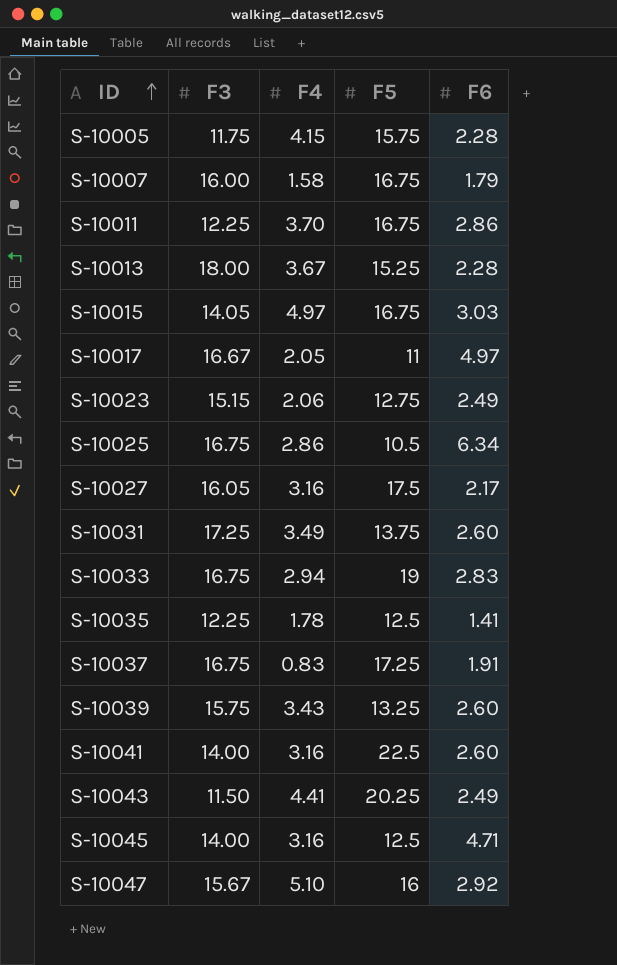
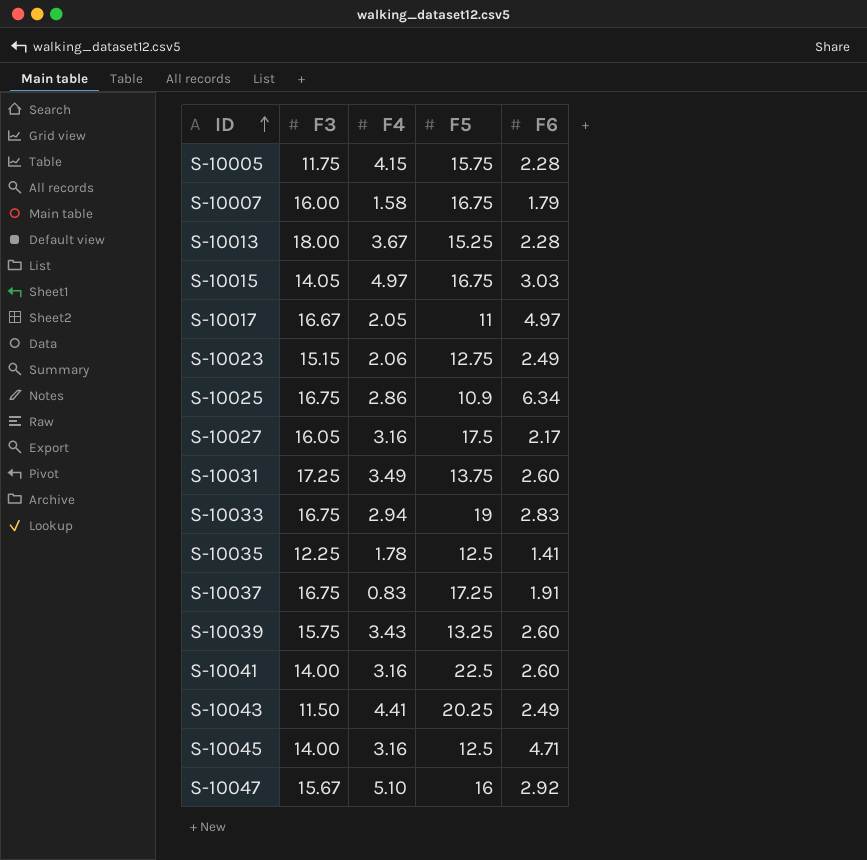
row S-10011: 12.25 | 3.70 | 16.75 | 2.86 -> none
S-10025 | F5: 10.5 -> 10.9

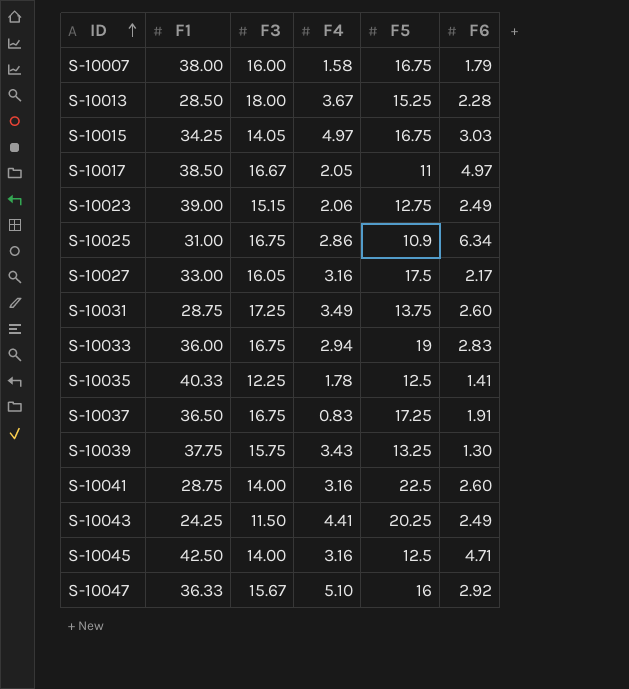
column F1 | position: none -> 2
row S-10005: 11.75 | 4.15 | 15.75 | 2.28 -> none
S-10039 | F6: 2.60 -> 1.30

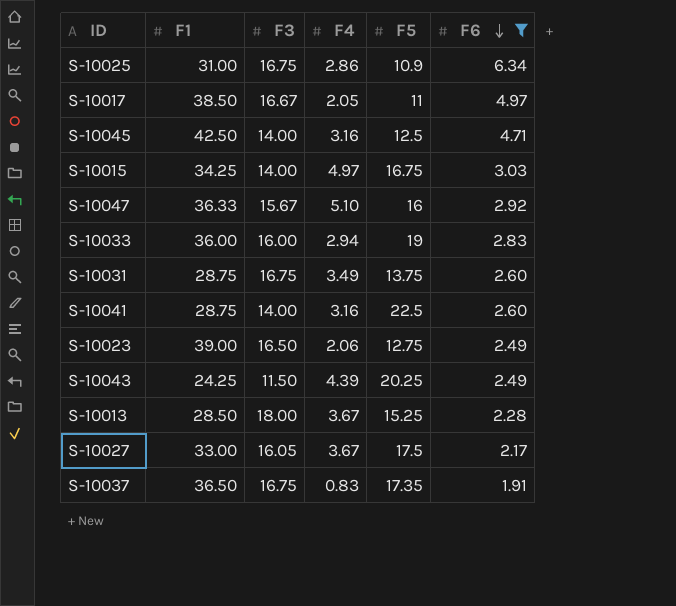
filter: none -> F6 >= 1.91
row order: ID ascending -> F6 descending
S-10015 | F3: 14.05 -> 14.00
S-10033 | F3: 16.75 -> 16.00
S-10031 | F3: 17.25 -> 16.75
S-10023 | F3: 15.15 -> 16.50
S-10043 | F4: 4.41 -> 4.39
S-10027 | F4: 3.16 -> 3.67
S-10037 | F5: 17.25 -> 17.35

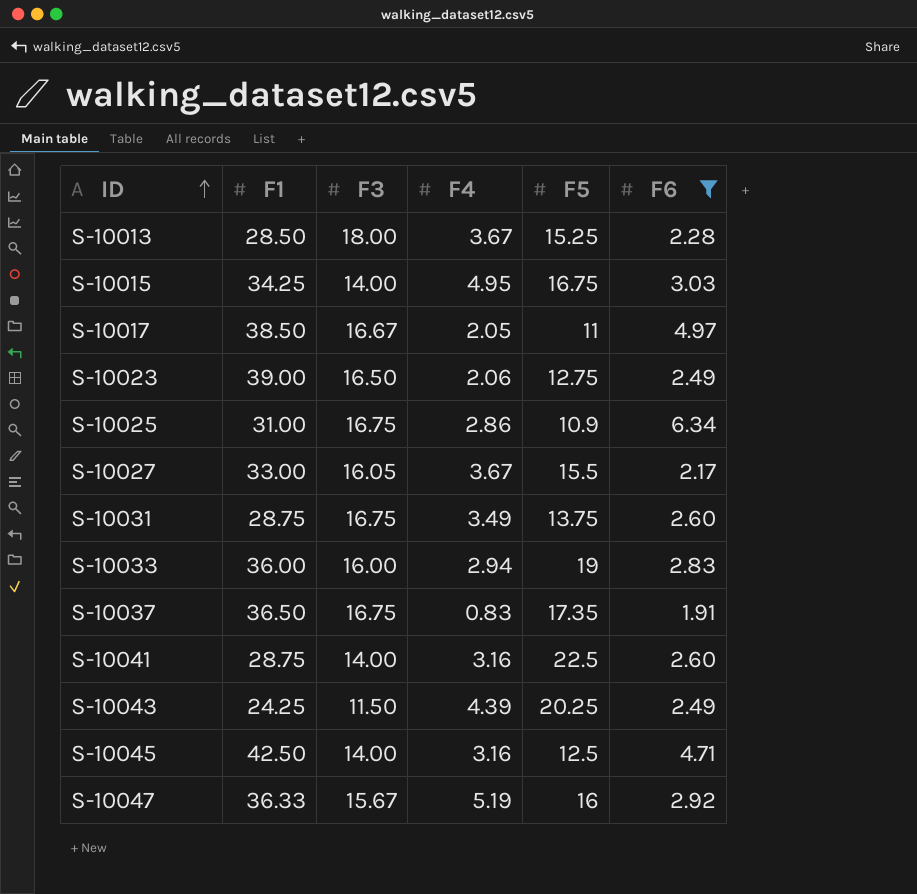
row order: F6 descending -> ID ascending
S-10015 | F4: 4.97 -> 4.95
S-10027 | F5: 17.5 -> 15.5
S-10047 | F4: 5.10 -> 5.19

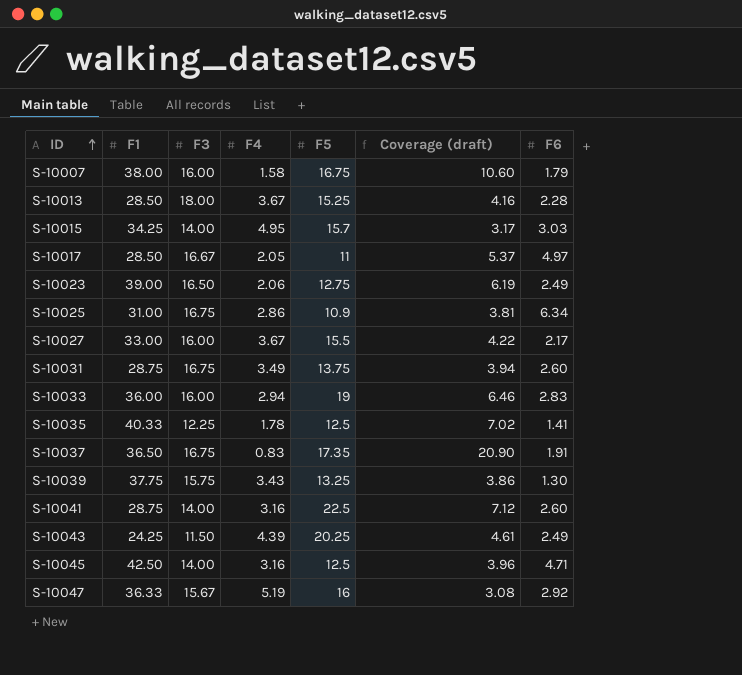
filter: F6 >= 1.91 -> none
column Coverage (draft) | formula: none -> [F5] / [F4]
S-10015 | F5: 16.75 -> 15.7
S-10017 | F1: 38.50 -> 28.50
S-10027 | F3: 16.05 -> 16.00

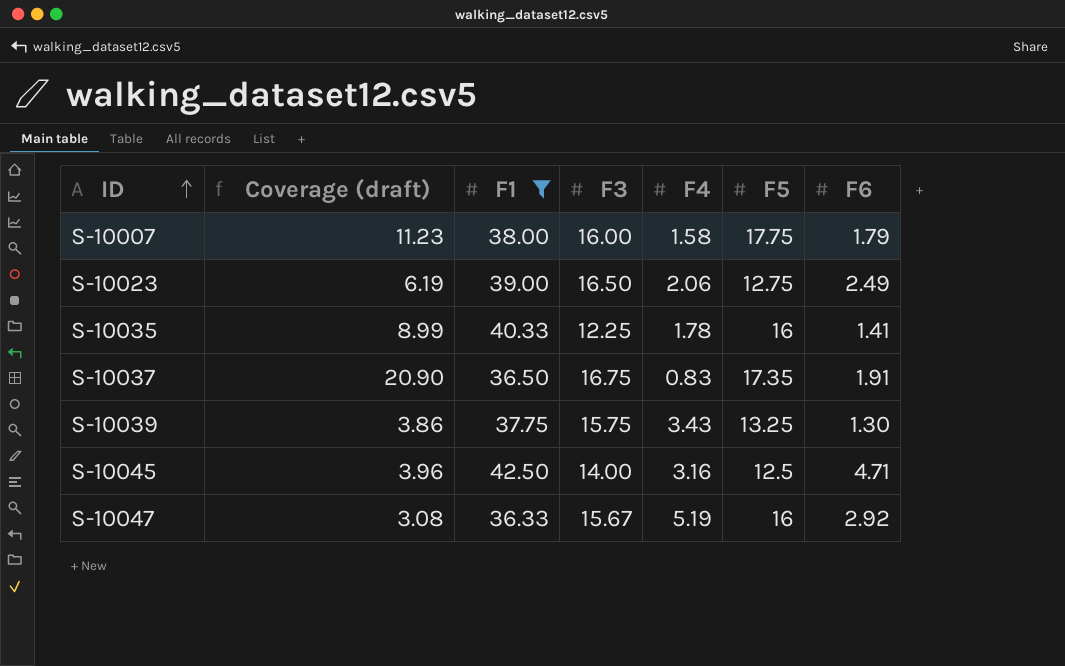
filter: none -> F1 >= 36.33
column Coverage (draft) | position: 6 -> 2
S-10007 | Coverage (draft): 10.60 -> 11.23
S-10007 | F5: 16.75 -> 17.75
S-10035 | Coverage (draft): 7.02 -> 8.99
S-10035 | F5: 12.5 -> 16

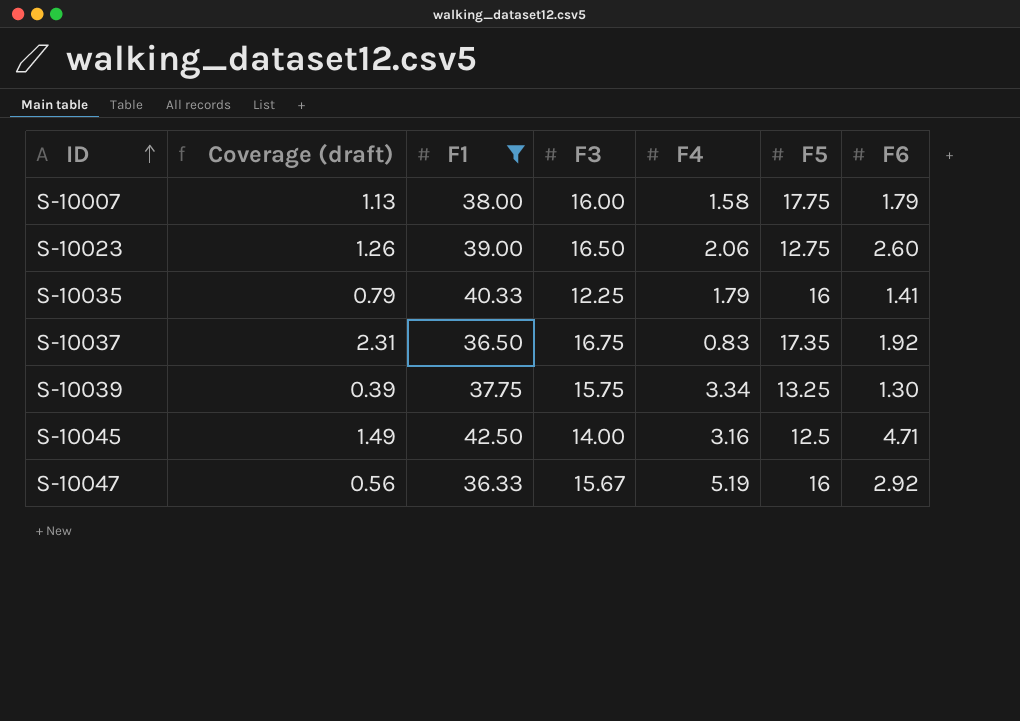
column Coverage (draft) | formula: [F5] / [F4] -> [F6] / [F4]
S-10023 | F6: 2.49 -> 2.60
S-10035 | F4: 1.78 -> 1.79
S-10037 | F6: 1.91 -> 1.92
S-10039 | F4: 3.43 -> 3.34

